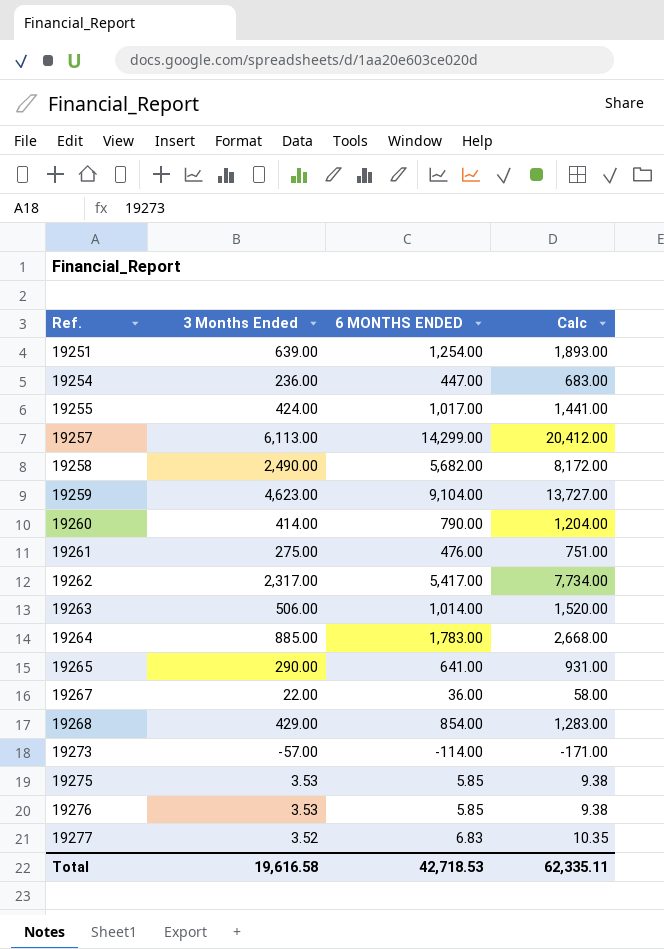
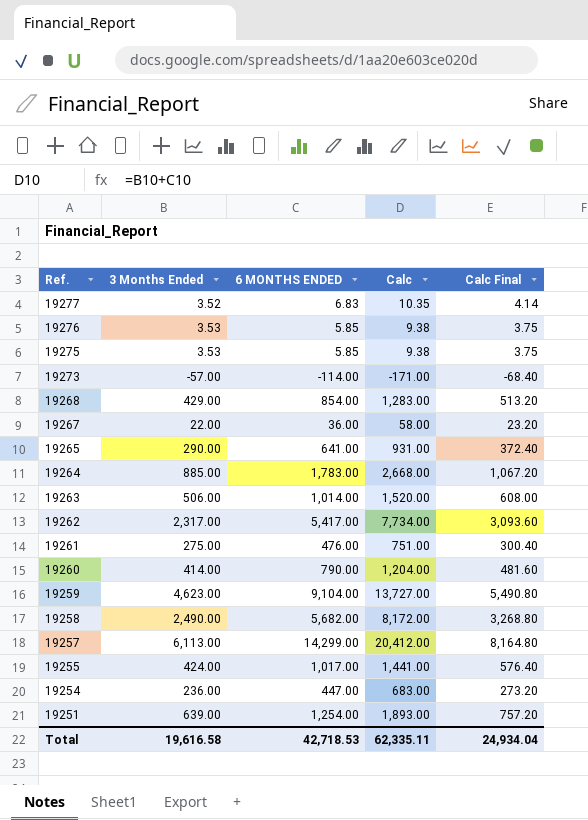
row order: Ref. ascending -> Ref. descending
column Calc Final | formula: none -> [Calc] * 0.4

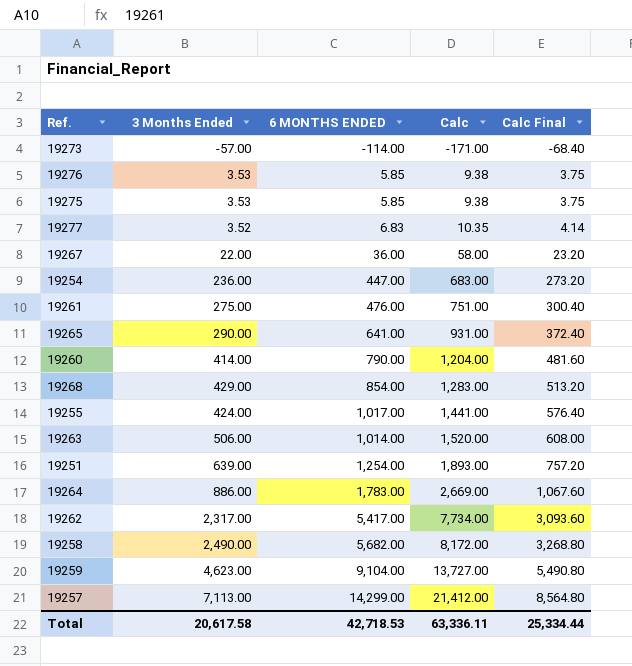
row order: Ref. descending -> Calc ascending
19264 | 3 Months Ended: 885.00 -> 886.00
19264 | Calc: 2,668.00 -> 2,669.00
19264 | Calc Final: 1,067.20 -> 1,067.60
19257 | 3 Months Ended: 6,113.00 -> 7,113.00
19257 | Calc: 20,412.00 -> 21,412.00
19257 | Calc Final: 8,164.80 -> 8,564.80
Total | 3 Months Ended: 19,616.58 -> 20,617.58
Total | Calc: 62,335.11 -> 63,336.11
Total | Calc Final: 24,934.04 -> 25,334.44

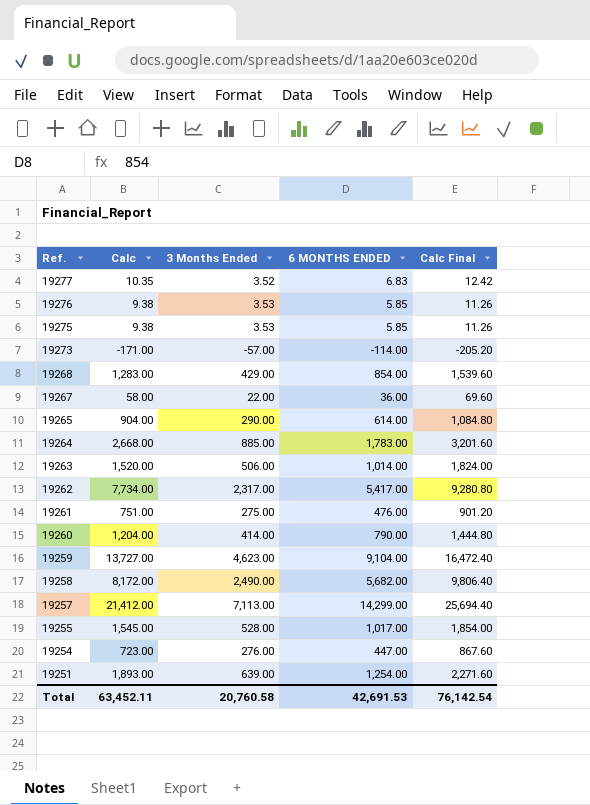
row order: Calc ascending -> Ref. descending
column Calc | position: 4 -> 2
column Calc Final | formula: [Calc] * 0.4 -> [Calc] * 1.2
19265 | Calc: 931.00 -> 904.00
19265 | 6 MONTHS ENDED: 641.00 -> 614.00
19264 | Calc: 2,669.00 -> 2,668.00
19264 | 3 Months Ended: 886.00 -> 885.00
19255 | Calc: 1,441.00 -> 1,545.00
19255 | 3 Months Ended: 424.00 -> 528.00
19254 | Calc: 683.00 -> 723.00
19254 | 3 Months Ended: 236.00 -> 276.00
Total | Calc: 63,336.11 -> 63,452.11
Total | 3 Months Ended: 20,617.58 -> 20,760.58
Total | 6 MONTHS ENDED: 42,718.53 -> 42,691.53
Total | Calc Final: 25,334.44 -> 76,142.54

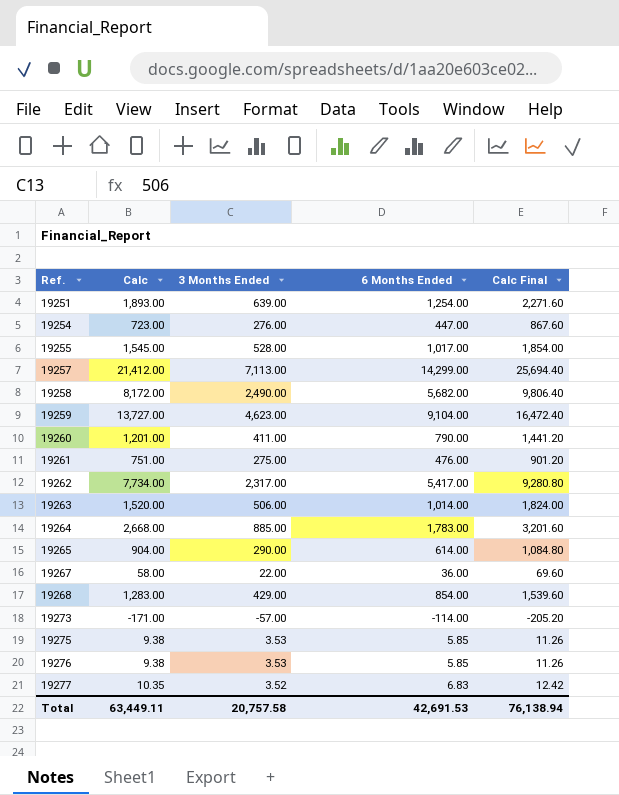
row order: Ref. descending -> Ref. ascending
column name: 6 MONTHS ENDED -> 6 Months Ended
19260 | Calc: 1,204.00 -> 1,201.00
19260 | 3 Months Ended: 414.00 -> 411.00
19260 | Calc Final: 1,444.80 -> 1,441.20
Total | Calc: 63,452.11 -> 63,449.11
Total | 3 Months Ended: 20,760.58 -> 20,757.58
Total | Calc Final: 76,142.54 -> 76,138.94

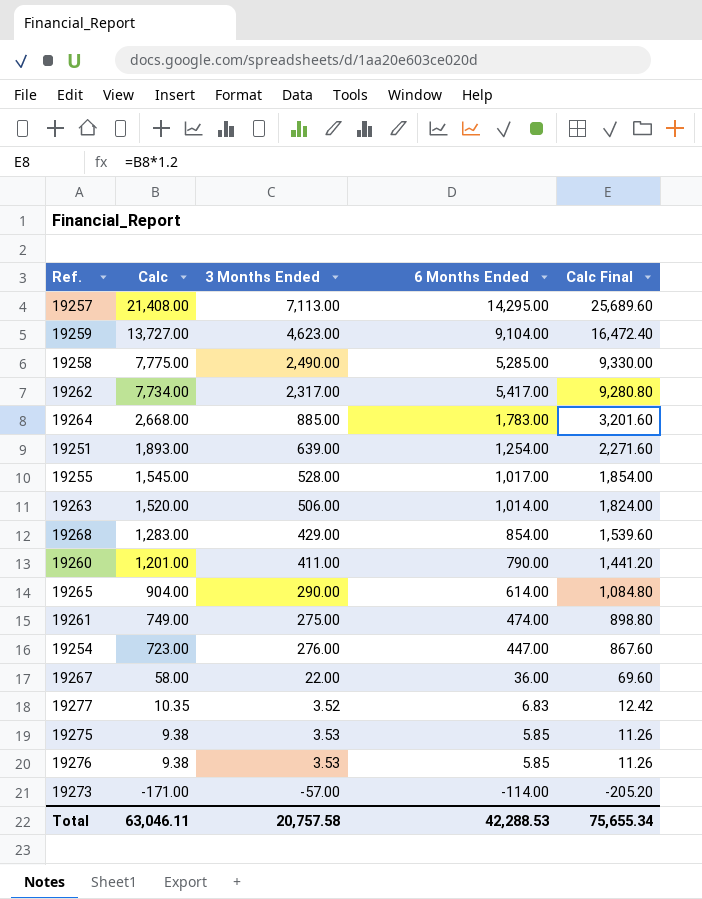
row order: Ref. ascending -> Calc descending
19257 | Calc: 21,412.00 -> 21,408.00
19257 | 6 Months Ended: 14,299.00 -> 14,295.00
19257 | Calc Final: 25,694.40 -> 25,689.60
19258 | Calc: 8,172.00 -> 7,775.00
19258 | 6 Months Ended: 5,682.00 -> 5,285.00
19258 | Calc Final: 9,806.40 -> 9,330.00
19261 | Calc: 751.00 -> 749.00
19261 | 6 Months Ended: 476.00 -> 474.00
19261 | Calc Final: 901.20 -> 898.80
Total | Calc: 63,449.11 -> 63,046.11
Total | 6 Months Ended: 42,691.53 -> 42,288.53
Total | Calc Final: 76,138.94 -> 75,655.34

